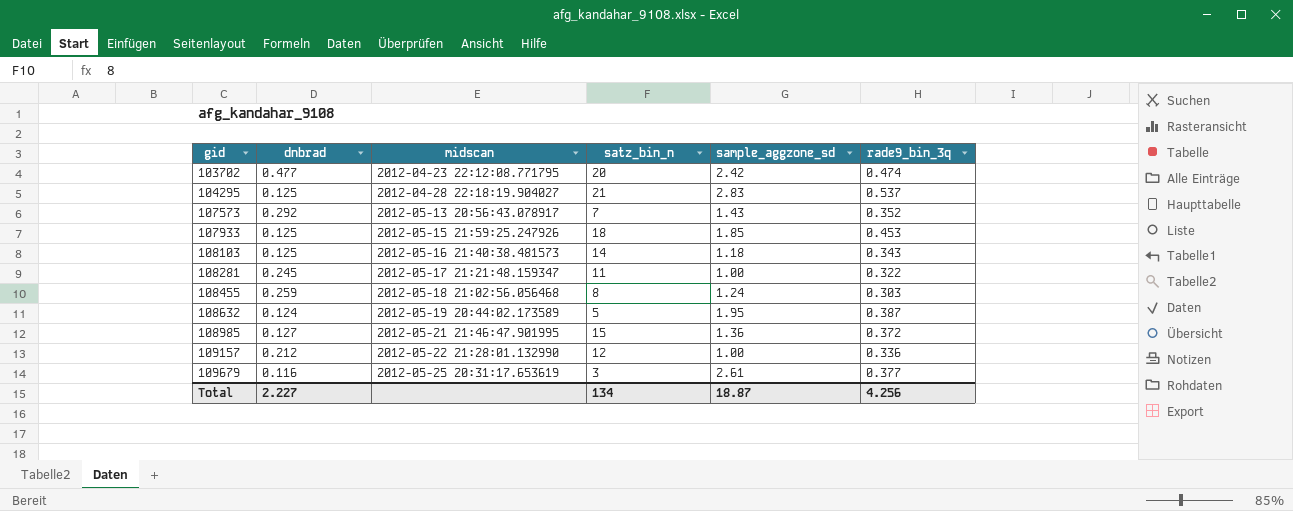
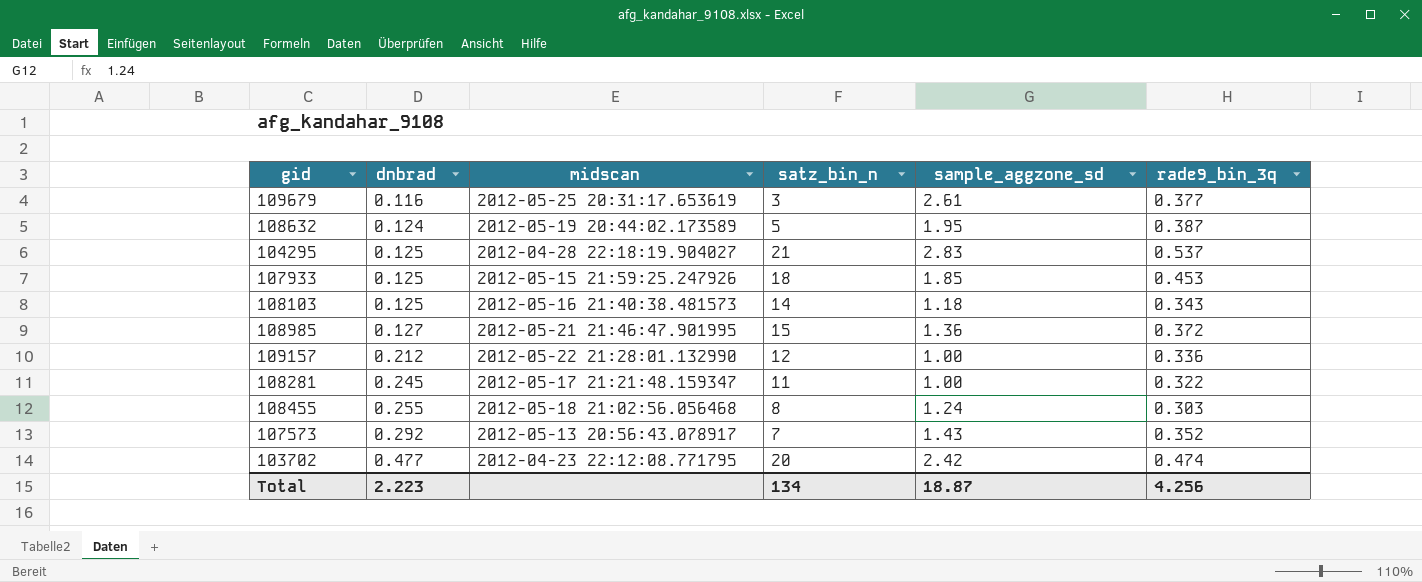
row order: gid ascending -> dnbrad ascending
108455 | dnbrad: 0.259 -> 0.255
Total | dnbrad: 2.227 -> 2.223

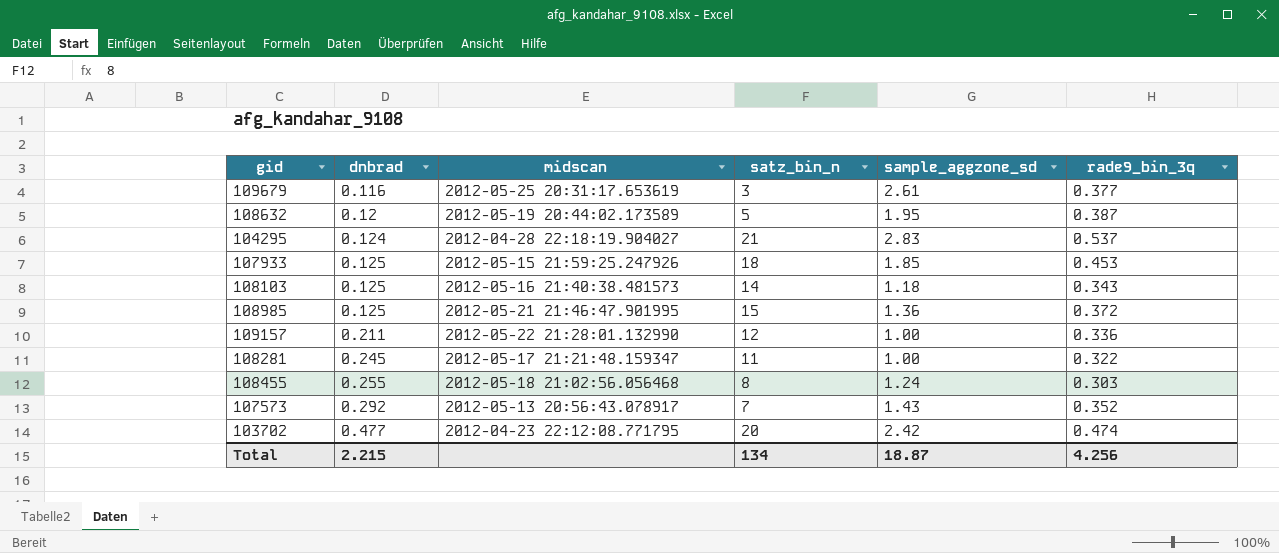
108632 | dnbrad: 0.124 -> 0.12
104295 | dnbrad: 0.125 -> 0.124
108985 | dnbrad: 0.127 -> 0.125
109157 | dnbrad: 0.212 -> 0.211
Total | dnbrad: 2.223 -> 2.215

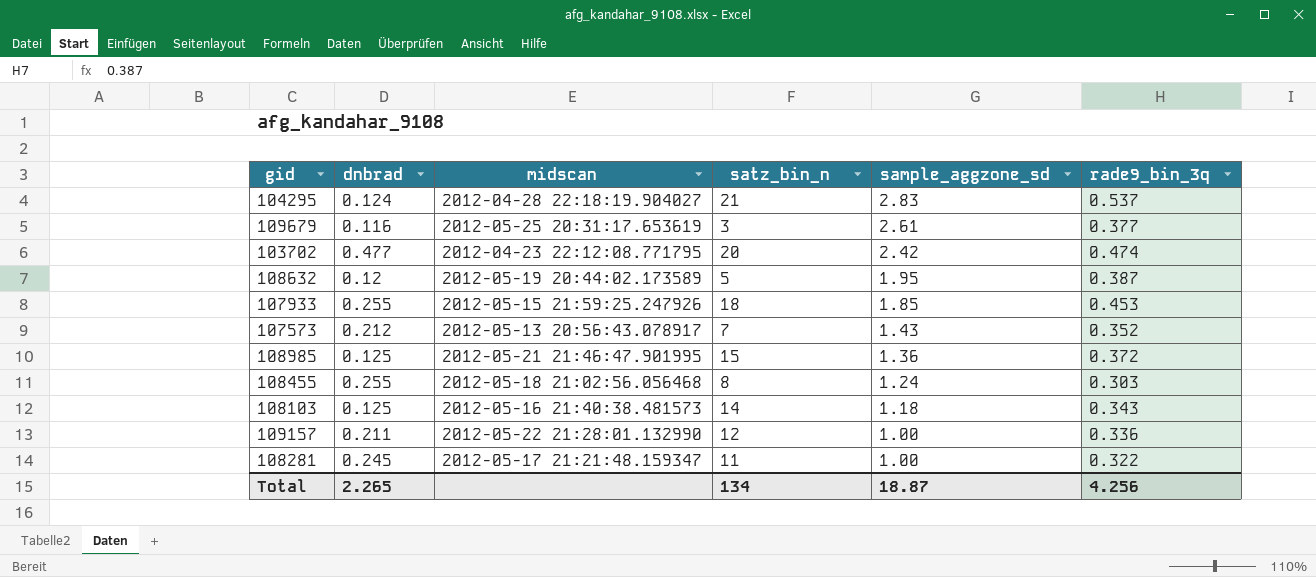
row order: dnbrad ascending -> sample_aggzone_sd descending
107933 | dnbrad: 0.125 -> 0.255
107573 | dnbrad: 0.292 -> 0.212
Total | dnbrad: 2.215 -> 2.265

